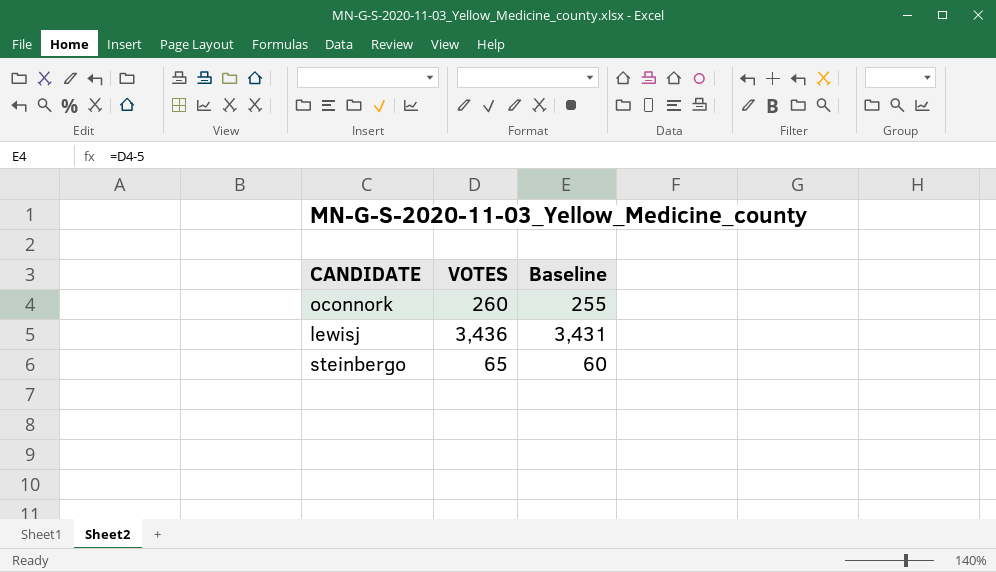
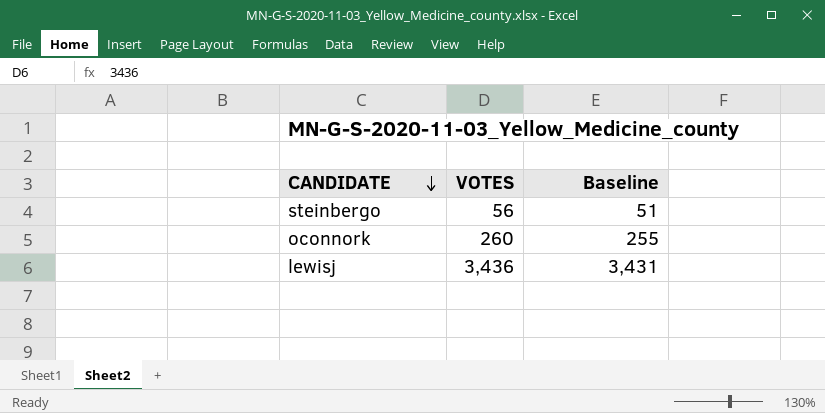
row order: none -> CANDIDATE descending
steinbergo | VOTES: 65 -> 56
steinbergo | Baseline: 60 -> 51

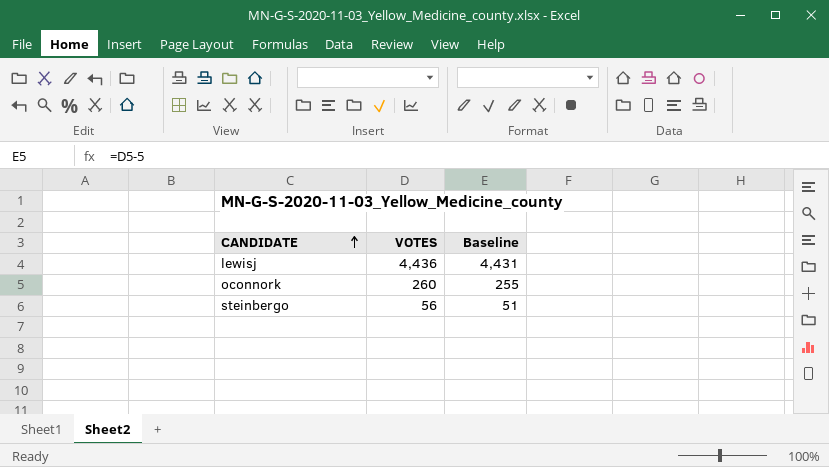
row order: CANDIDATE descending -> CANDIDATE ascending
lewisj | VOTES: 3,436 -> 4,436
lewisj | Baseline: 3,431 -> 4,431

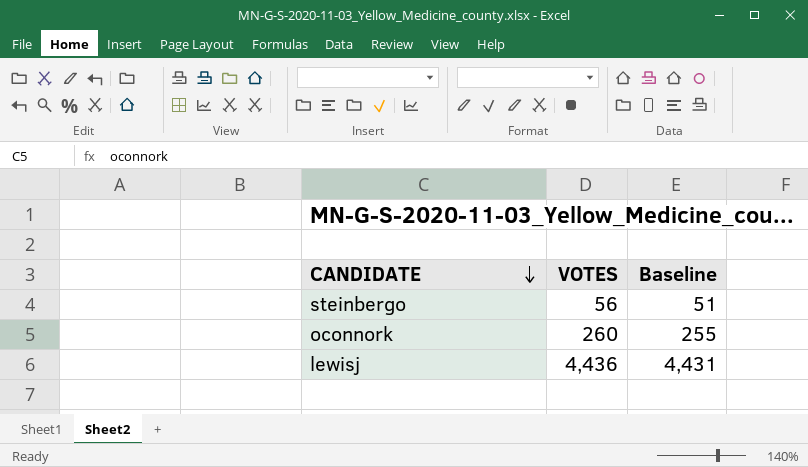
row order: CANDIDATE ascending -> CANDIDATE descending

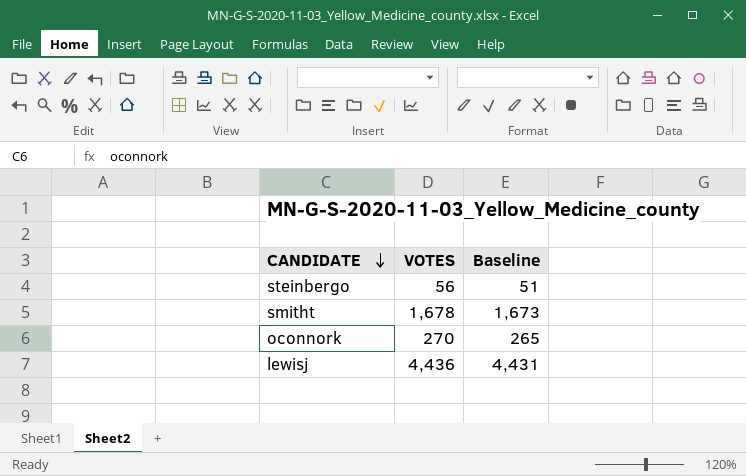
row smitht: none -> 1,678 | 1,673
oconnork | VOTES: 260 -> 270
oconnork | Baseline: 255 -> 265

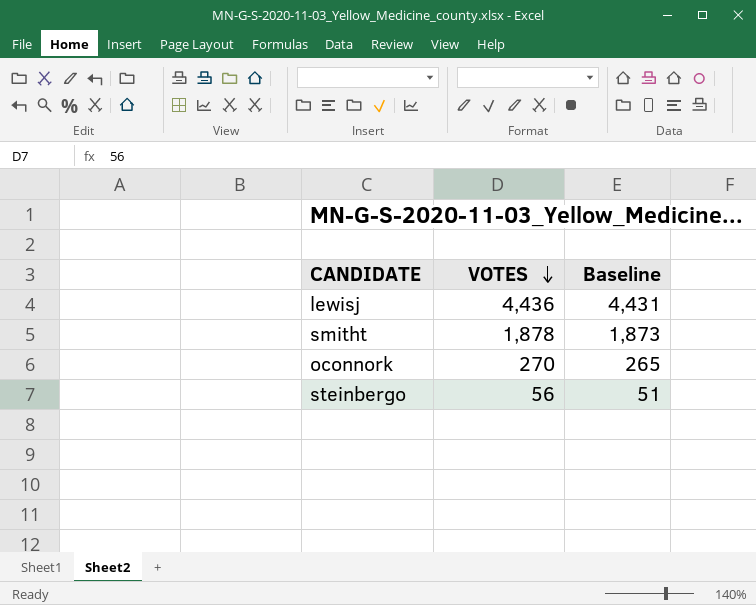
row order: CANDIDATE descending -> VOTES descending
smitht | VOTES: 1,678 -> 1,878
smitht | Baseline: 1,673 -> 1,873

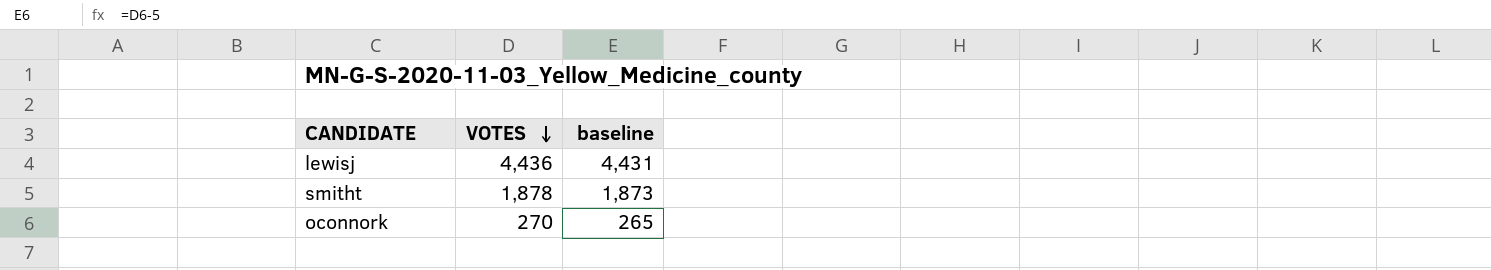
column name: Baseline -> baseline
row steinbergo: 56 | 51 -> none

